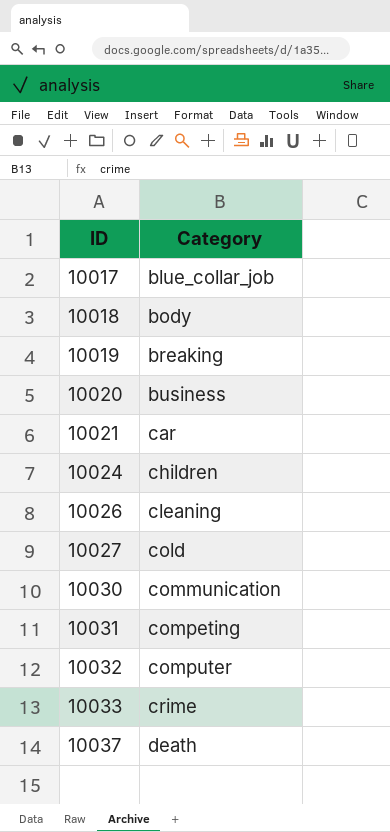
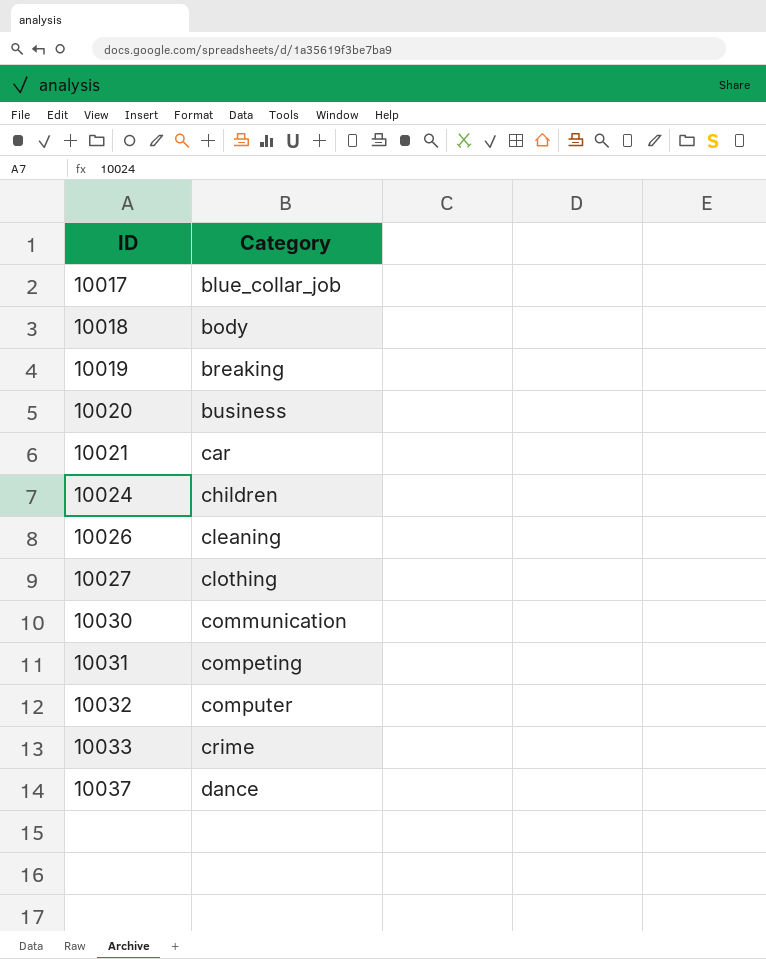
10027 | Category: cold -> clothing
10037 | Category: death -> dance

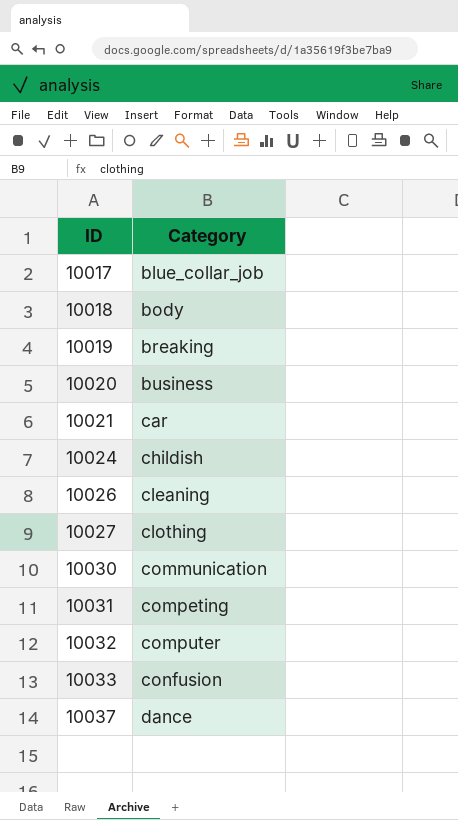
10024 | Category: children -> childish
10033 | Category: crime -> confusion

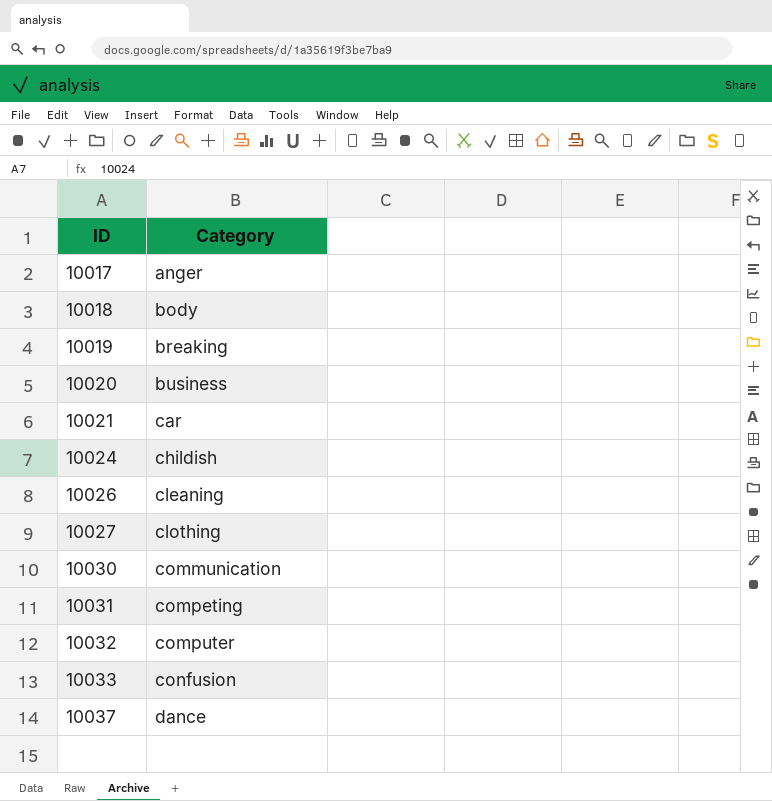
10017 | Category: blue_collar_job -> anger

